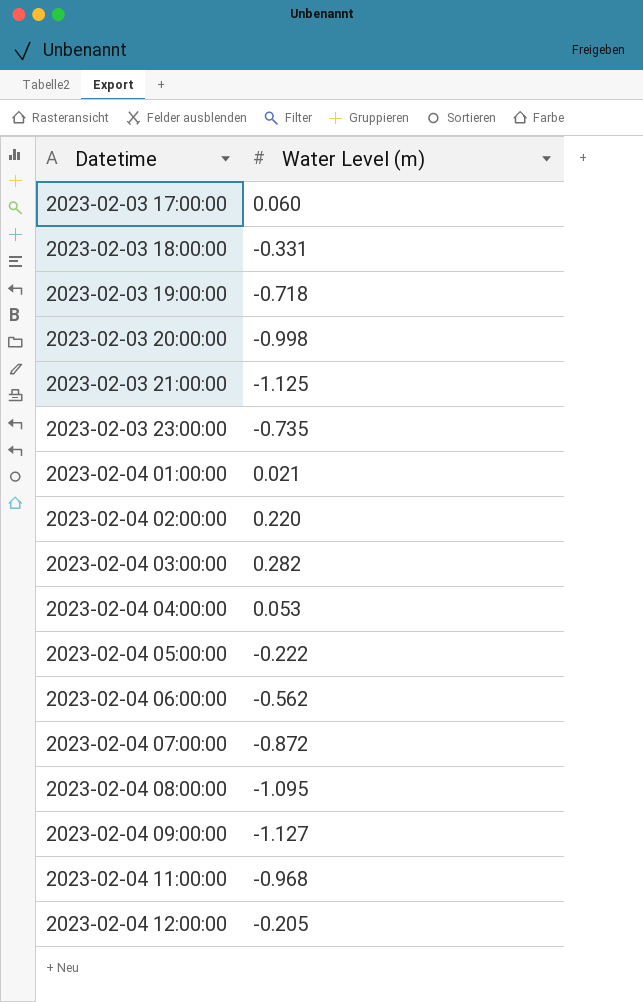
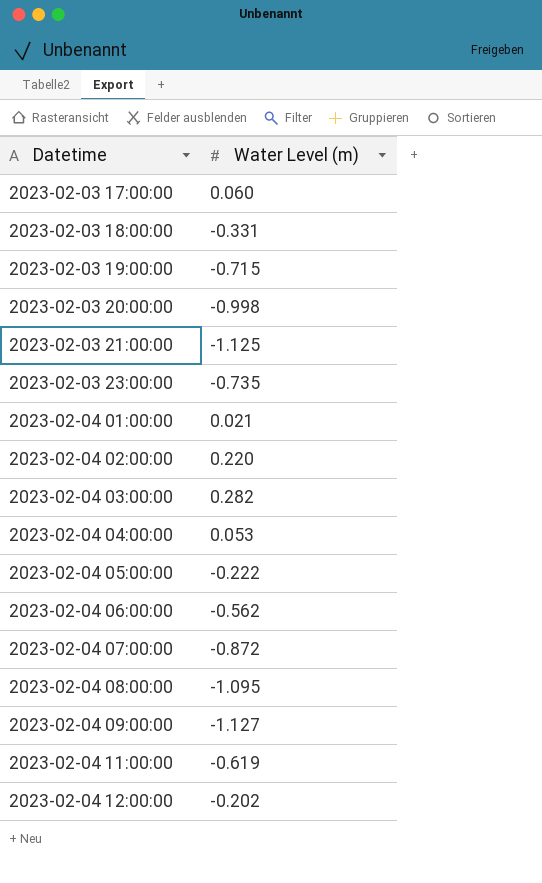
2023-02-03 19:00:00 | Water Level (m): -0.718 -> -0.715
2023-02-04 11:00:00 | Water Level (m): -0.968 -> -0.619
2023-02-04 12:00:00 | Water Level (m): -0.205 -> -0.202

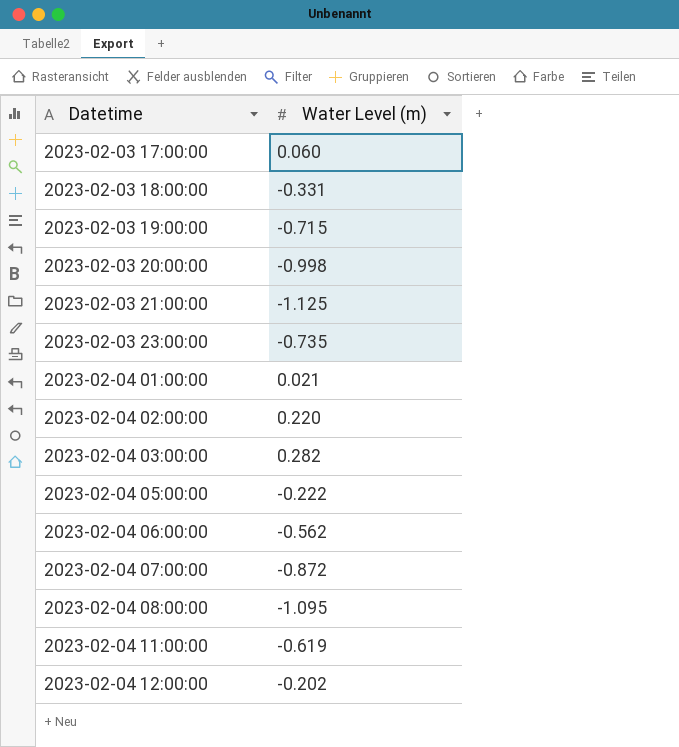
row 2023-02-04 04:00:00: 0.053 -> none
row 2023-02-04 09:00:00: -1.127 -> none

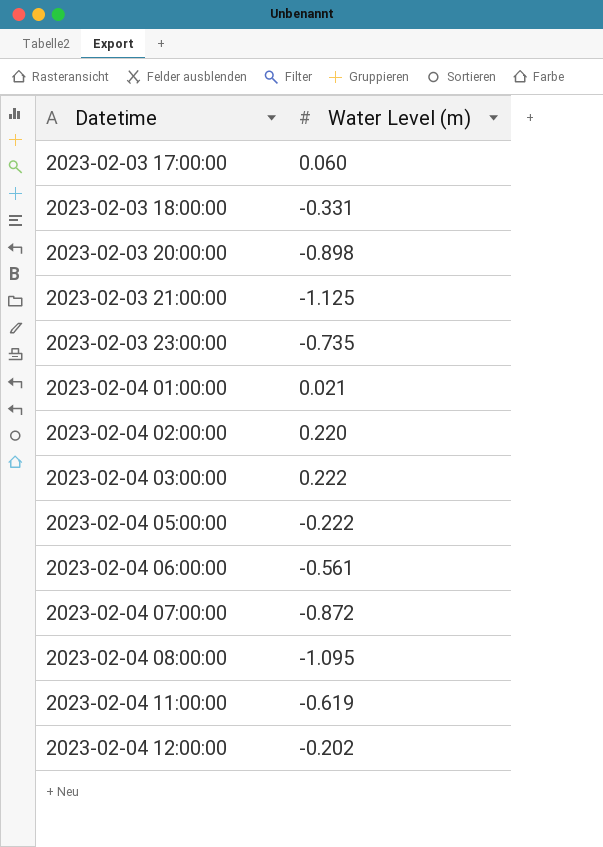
row 2023-02-03 19:00:00: -0.715 -> none
2023-02-03 20:00:00 | Water Level (m): -0.998 -> -0.898
2023-02-04 03:00:00 | Water Level (m): 0.282 -> 0.222
2023-02-04 06:00:00 | Water Level (m): -0.562 -> -0.561

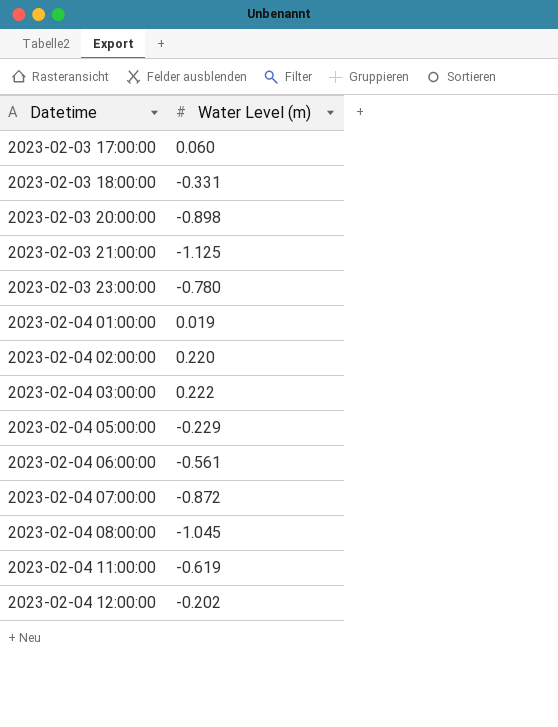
2023-02-03 23:00:00 | Water Level (m): -0.735 -> -0.780
2023-02-04 01:00:00 | Water Level (m): 0.021 -> 0.019
2023-02-04 05:00:00 | Water Level (m): -0.222 -> -0.229
2023-02-04 08:00:00 | Water Level (m): -1.095 -> -1.045

